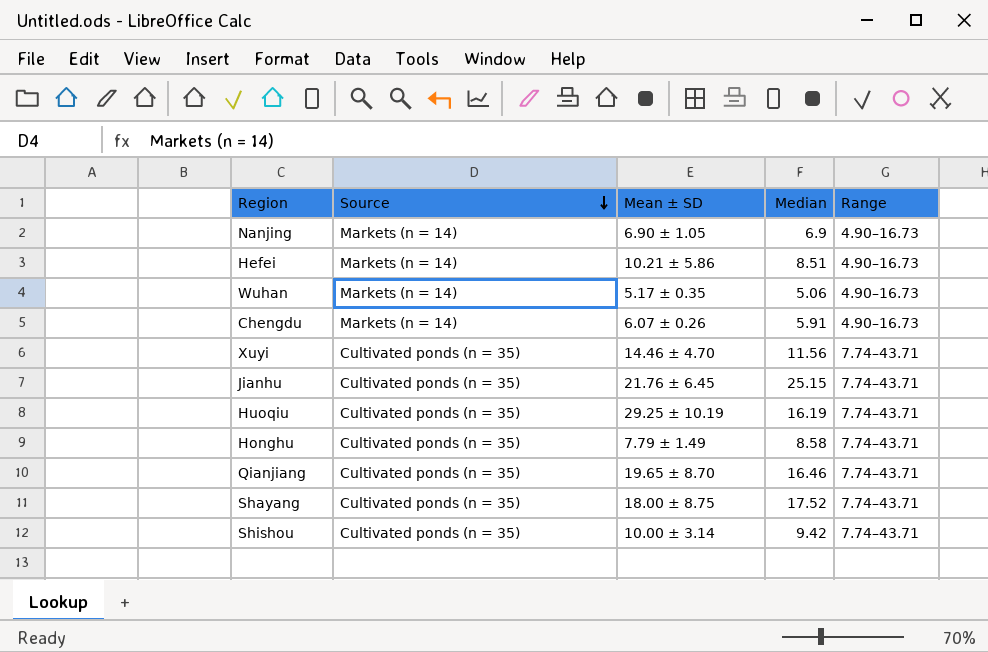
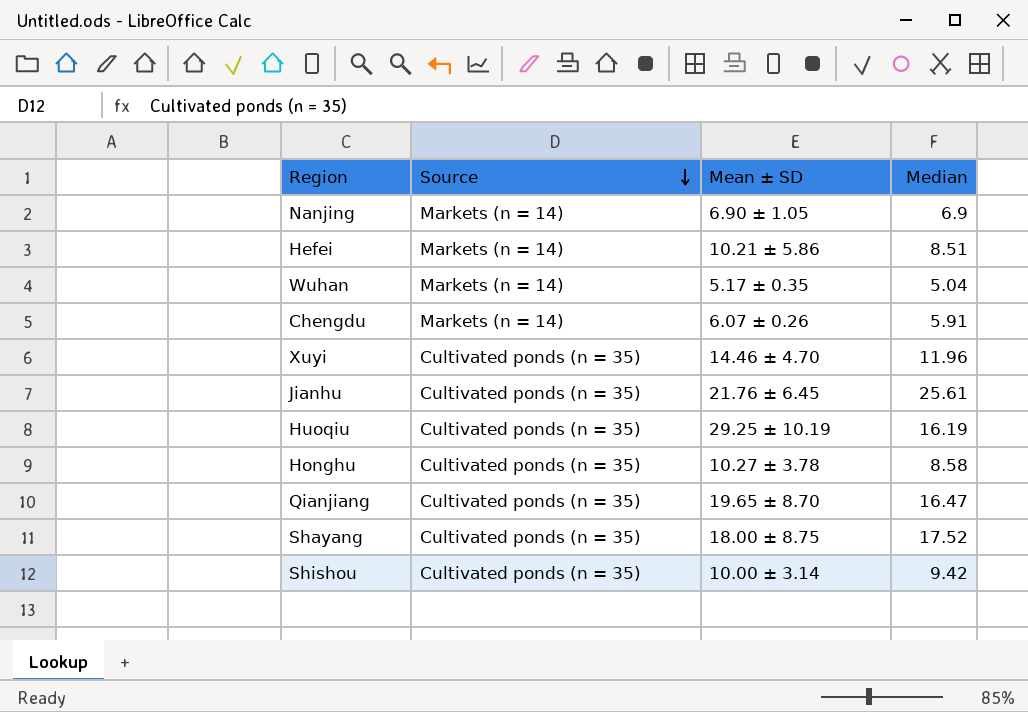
column Range | position: 5 -> none
Wuhan | Median: 5.06 -> 5.04
Xuyi | Median: 11.56 -> 11.96
Jianhu | Median: 25.15 -> 25.61
Honghu | Mean ± SD: 7.79 ± 1.49 -> 10.27 ± 3.78
Qianjiang | Median: 16.46 -> 16.47

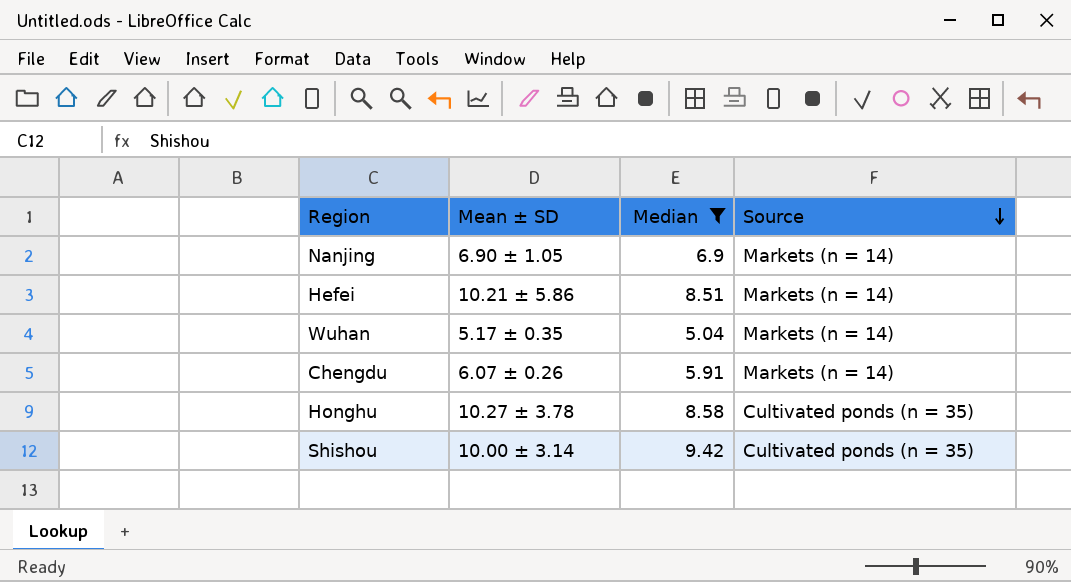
filter: none -> Median <= 9.42
column Source | position: 2 -> 4

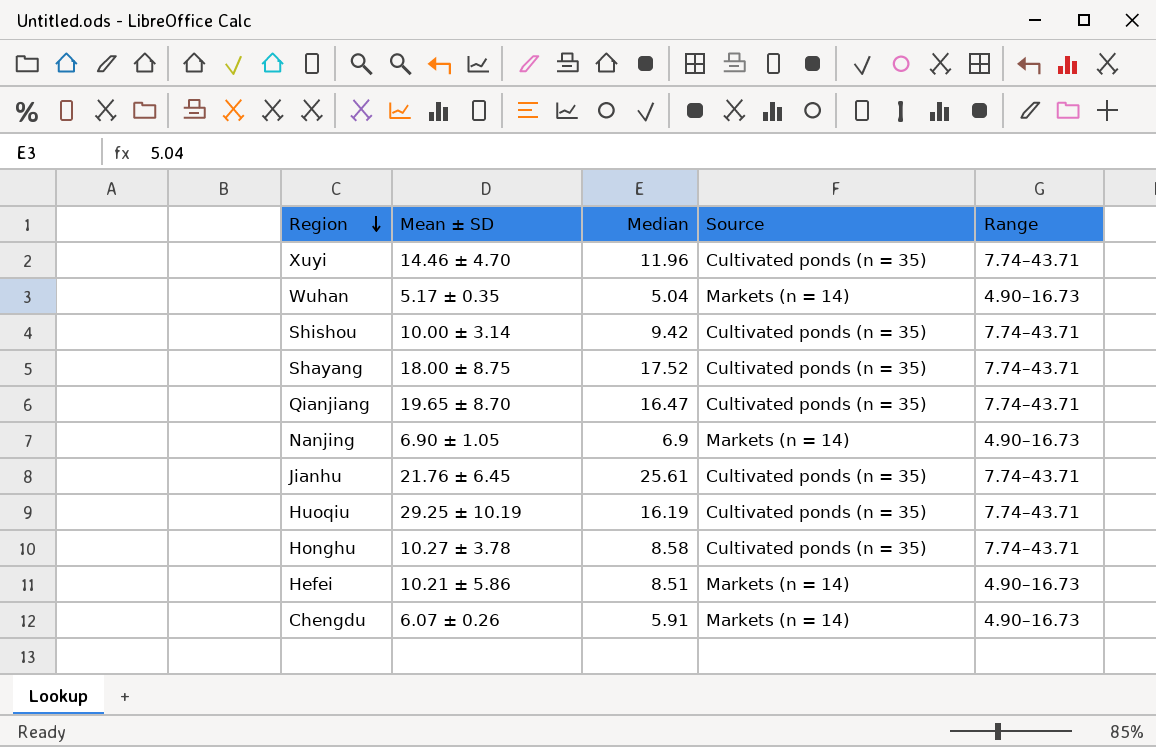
filter: Median <= 9.42 -> none
row order: Source descending -> Region descending
column Range | position: none -> 5

